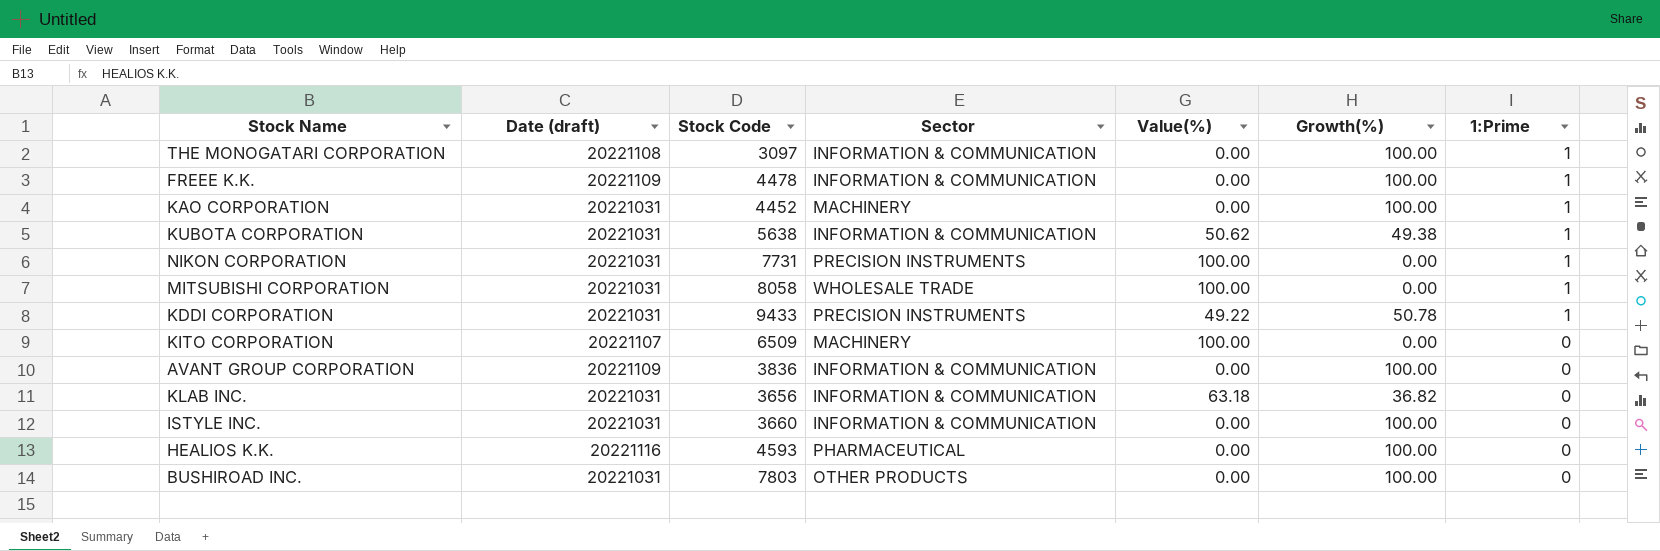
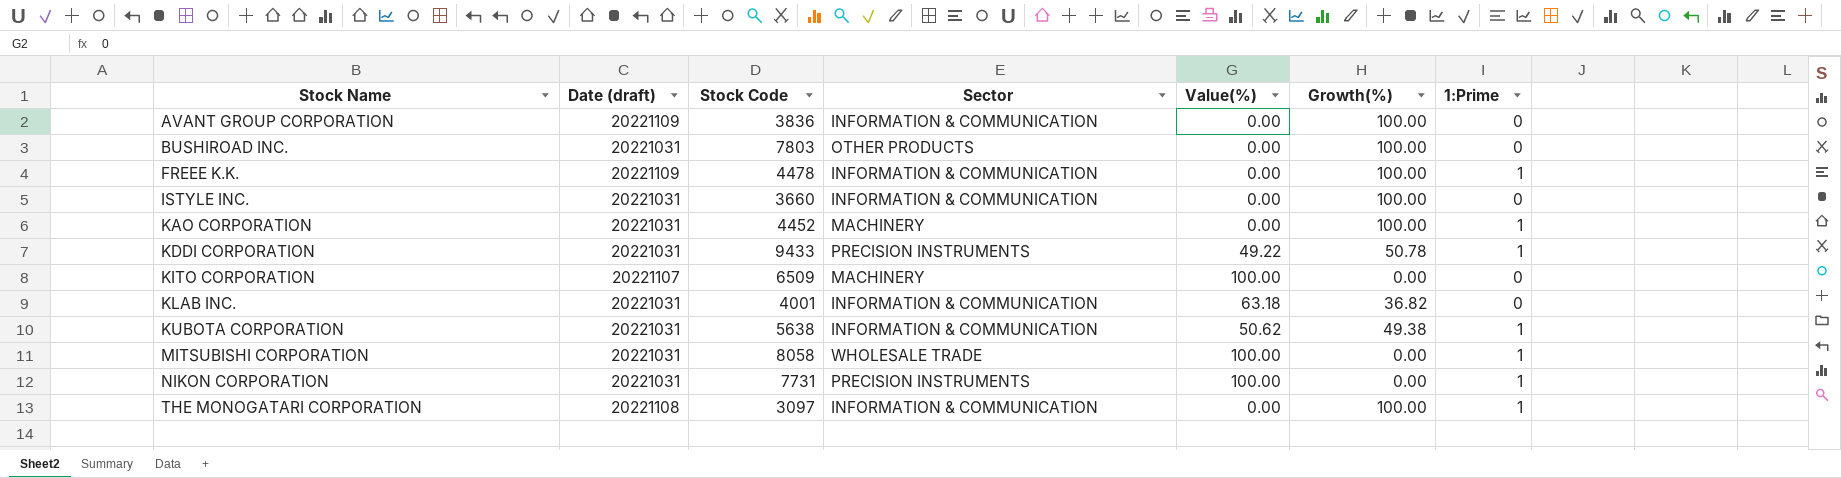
row order: 1:Prime descending -> Stock Name ascending
row HEALIOS K.K.: 20221116 | 4593 | PHARMACEUTICAL | 0.00 | 100.00 | 0 -> none
KLAB INC. | Stock Code: 3656 -> 4001

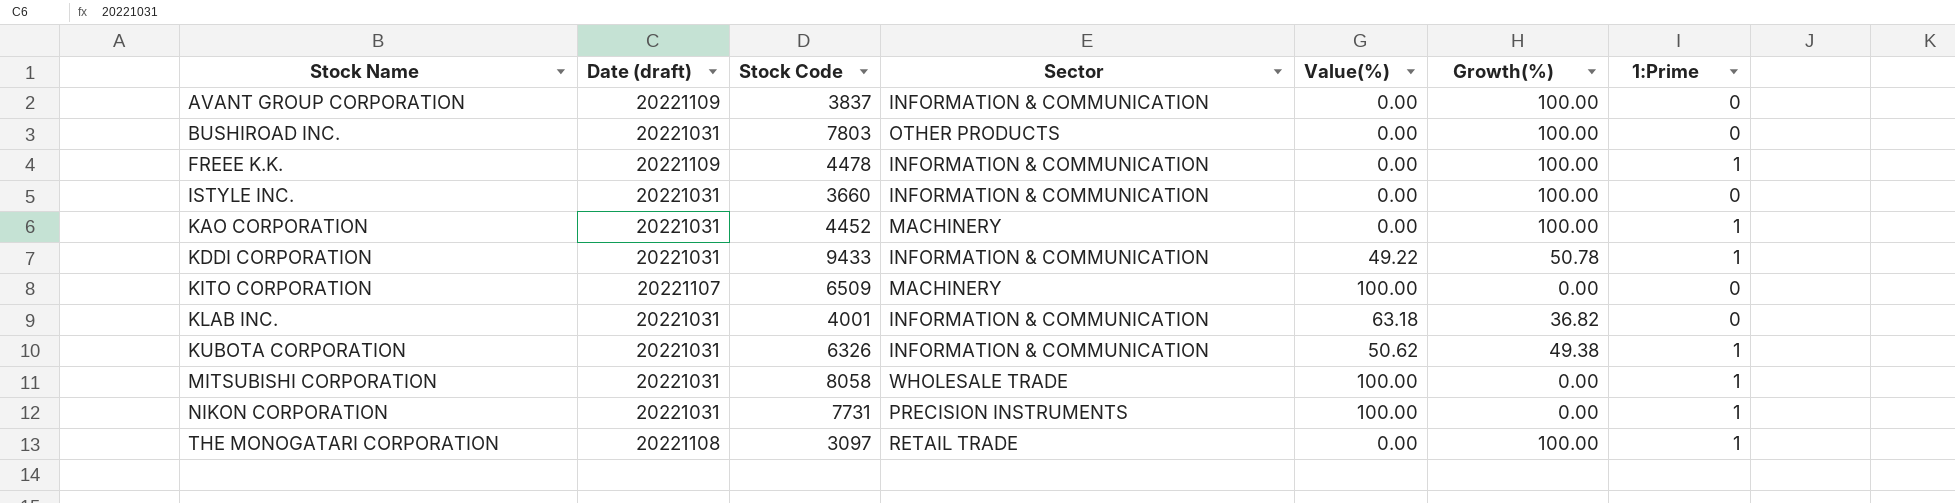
AVANT GROUP CORPORATION | Stock Code: 3836 -> 3837
KDDI CORPORATION | Sector: PRECISION INSTRUMENTS -> INFORMATION & COMMUNICATION
KUBOTA CORPORATION | Stock Code: 5638 -> 6326
THE MONOGATARI CORPORATION | Sector: INFORMATION & COMMUNICATION -> RETAIL TRADE

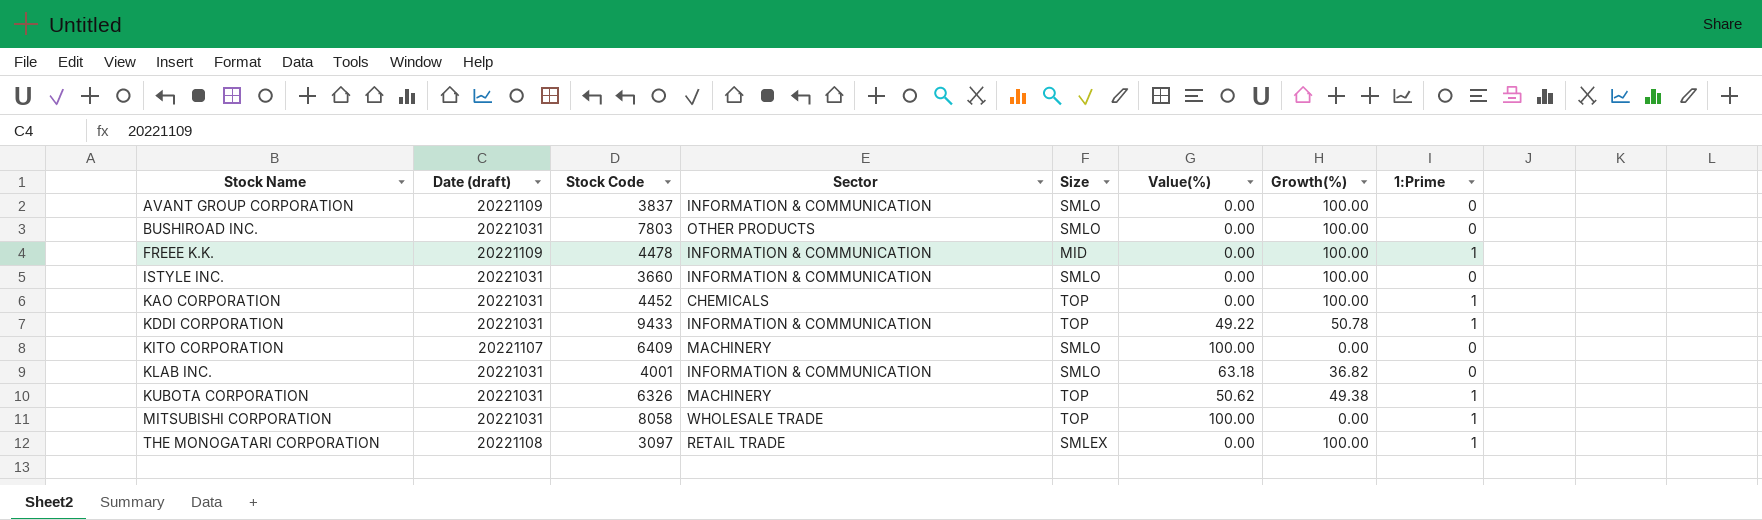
column Size | position: none -> 5
row NIKON CORPORATION: 20221031 | 7731 | PRECISION INSTRUMENTS | 100.00 | 0.00 | 1 -> none
KAO CORPORATION | Sector: MACHINERY -> CHEMICALS
KITO CORPORATION | Stock Code: 6509 -> 6409
KUBOTA CORPORATION | Sector: INFORMATION & COMMUNICATION -> MACHINERY

